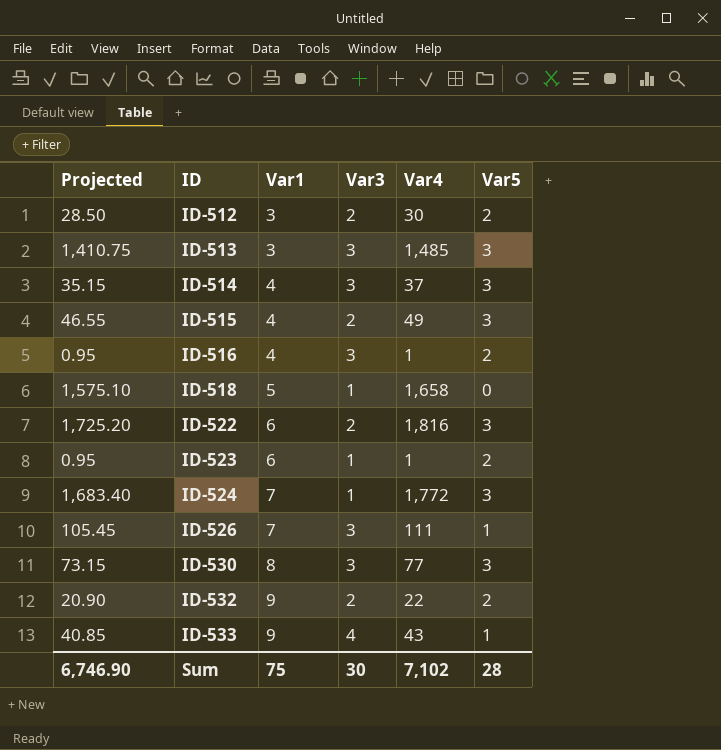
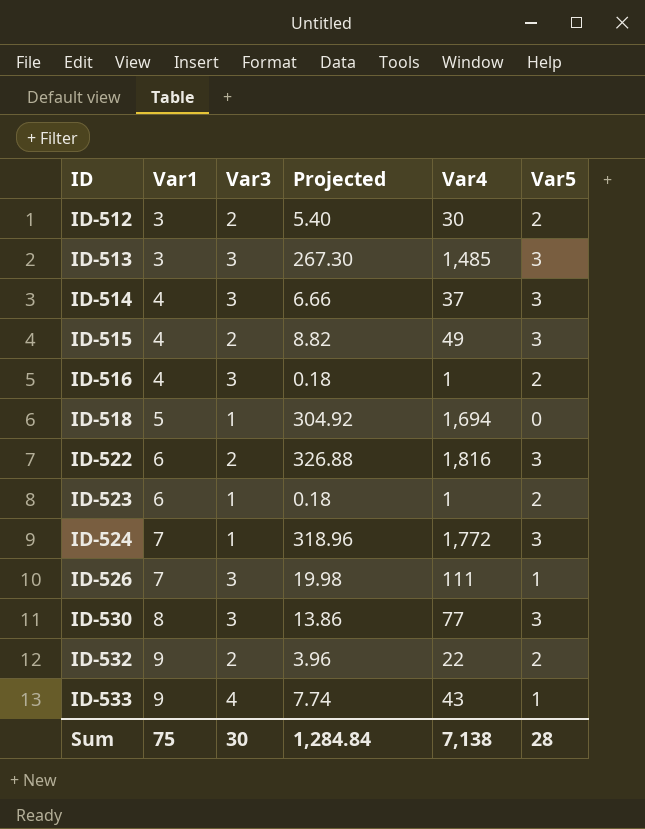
column Projected | formula: [Var4] * 0.95 -> [Var4] * 0.18
column Projected | position: 1 -> 4
ID-518 | Var4: 1,658 -> 1,694
Sum | Projected: 6,746.90 -> 1,284.84
Sum | Var4: 7,102 -> 7,138

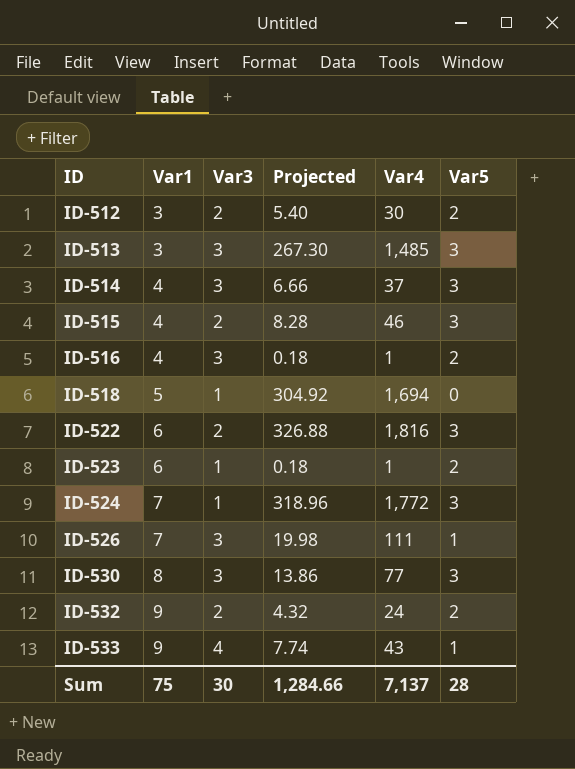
ID-515 | Projected: 8.82 -> 8.28
ID-515 | Var4: 49 -> 46
ID-532 | Projected: 3.96 -> 4.32
ID-532 | Var4: 22 -> 24
Sum | Projected: 1,284.84 -> 1,284.66
Sum | Var4: 7,138 -> 7,137

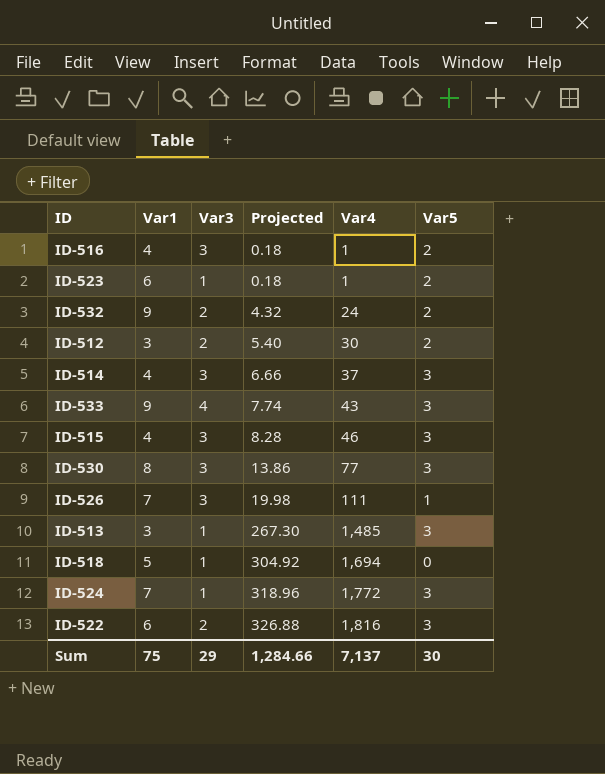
row order: ID ascending -> Projected ascending
ID-533 | Var5: 1 -> 3
ID-515 | Var3: 2 -> 3
ID-513 | Var3: 3 -> 1
Sum | Var3: 30 -> 29
Sum | Var5: 28 -> 30

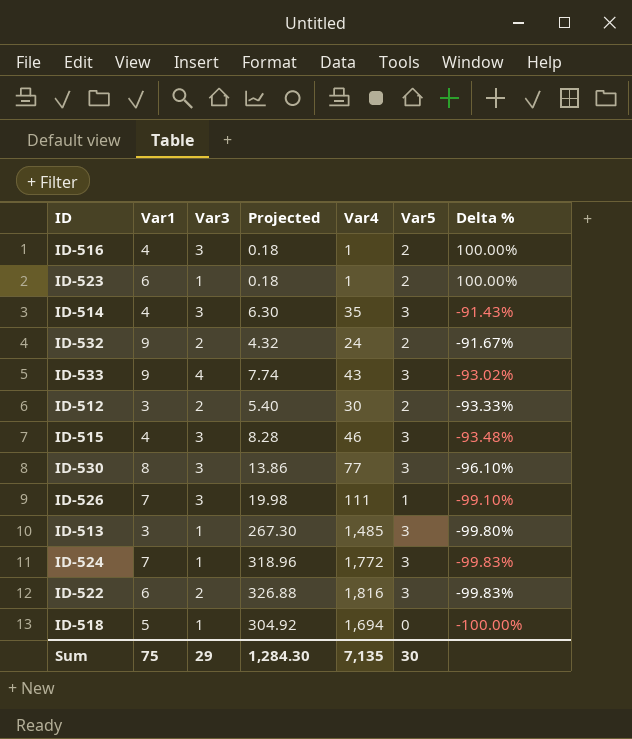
row order: Projected ascending -> Delta % descending
column Delta % | formula: none -> ([Var5] - [Var4]) / [Var4]
ID-514 | Projected: 6.66 -> 6.30
ID-514 | Var4: 37 -> 35
Sum | Projected: 1,284.66 -> 1,284.30
Sum | Var4: 7,137 -> 7,135

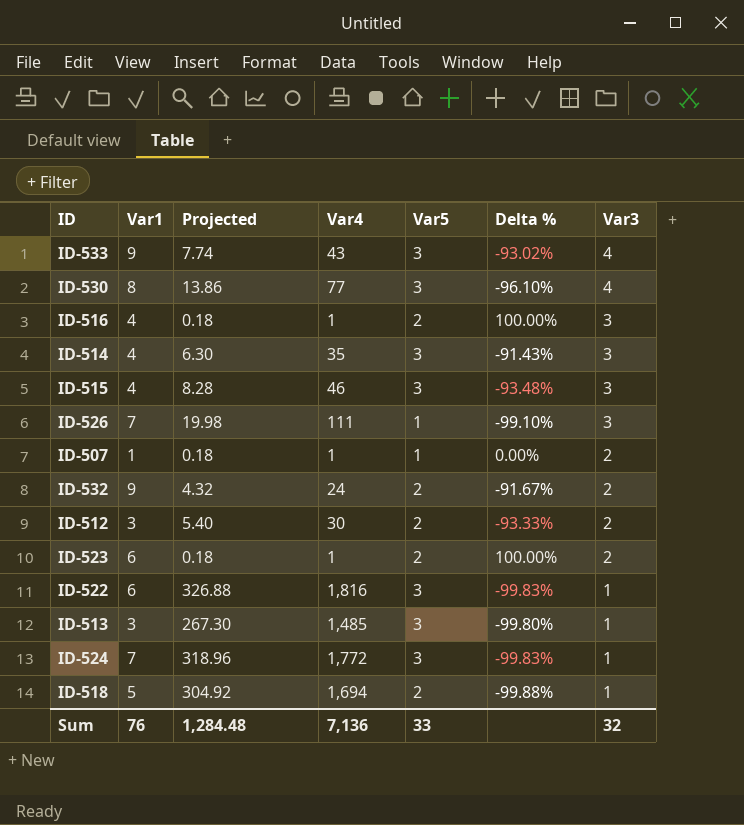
row order: Delta % descending -> Var3 descending
column Var3 | position: 3 -> 7
ID-530 | Var3: 3 -> 4
row ID-507: none -> 1 | 0.18 | 1 | 1 | 0.00% | 2
ID-523 | Var3: 1 -> 2
ID-522 | Var3: 2 -> 1
ID-518 | Var5: 0 -> 2
ID-518 | Delta %: -100.00% -> -99.88%
Sum | Var1: 75 -> 76
Sum | Projected: 1,284.30 -> 1,284.48
Sum | Var4: 7,135 -> 7,136
Sum | Var5: 30 -> 33
Sum | Var3: 29 -> 32

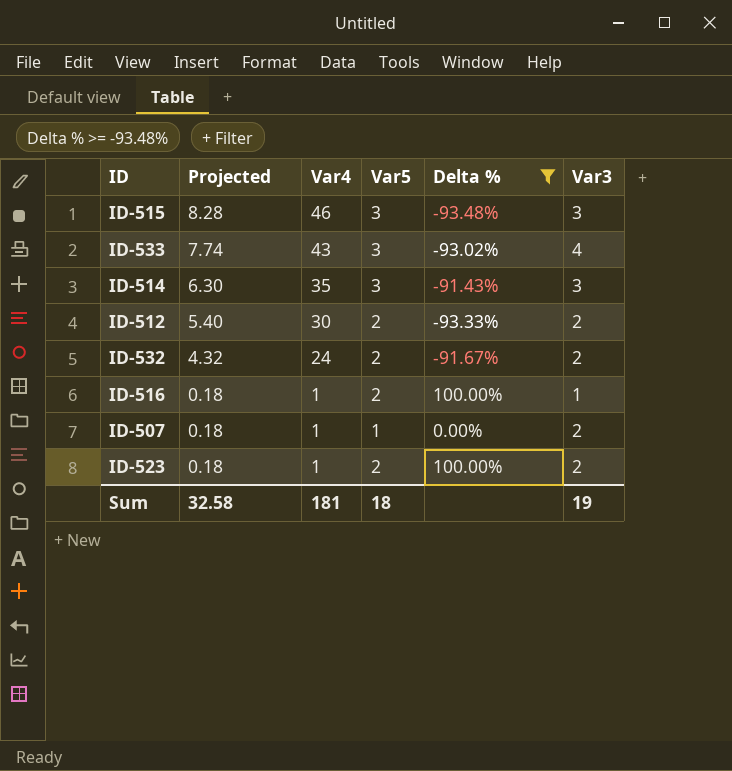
filter: none -> Delta % >= -93.48%
row order: Var3 descending -> Projected descending
column Var1 | position: 2 -> none
ID-516 | Var3: 3 -> 1
Sum | Projected: 1,284.48 -> 32.58
Sum | Var4: 7,136 -> 181
Sum | Var5: 33 -> 18
Sum | Var3: 32 -> 19

